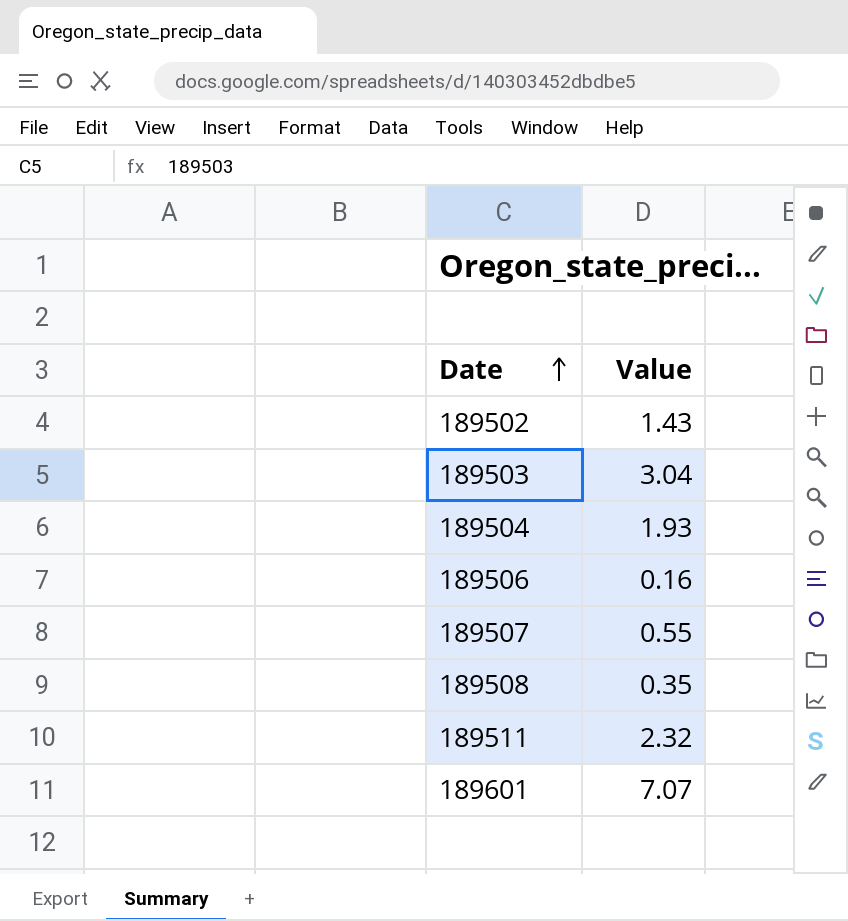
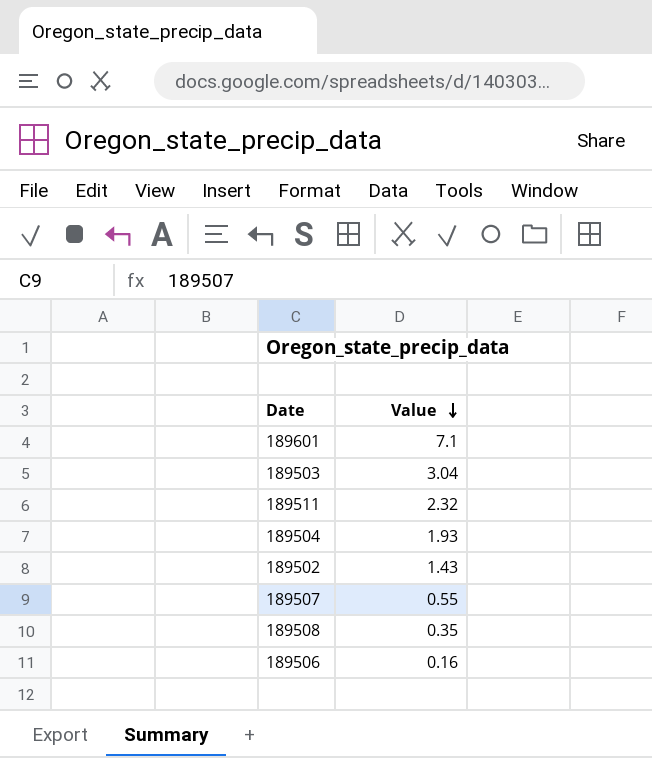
row order: Date ascending -> Value descending
189601 | Value: 7.07 -> 7.1

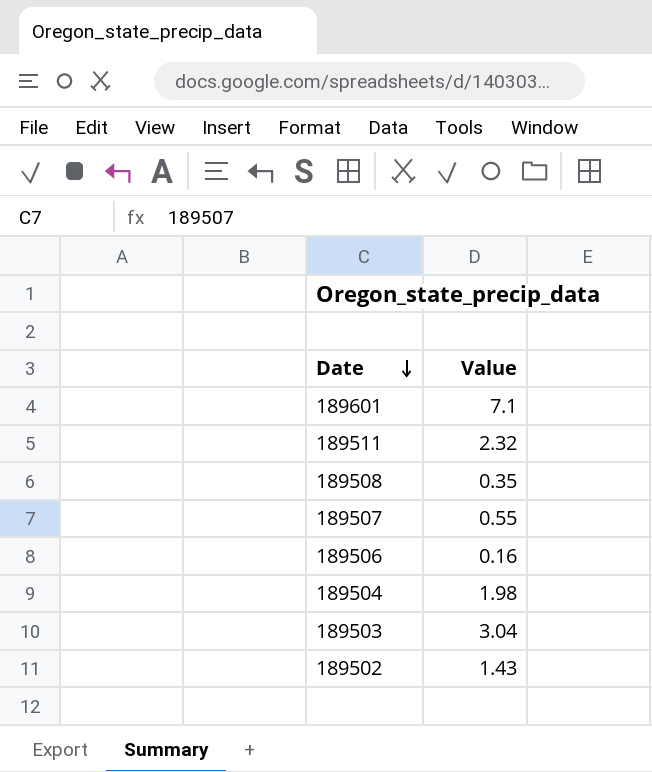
row order: Value descending -> Date descending
189504 | Value: 1.93 -> 1.98

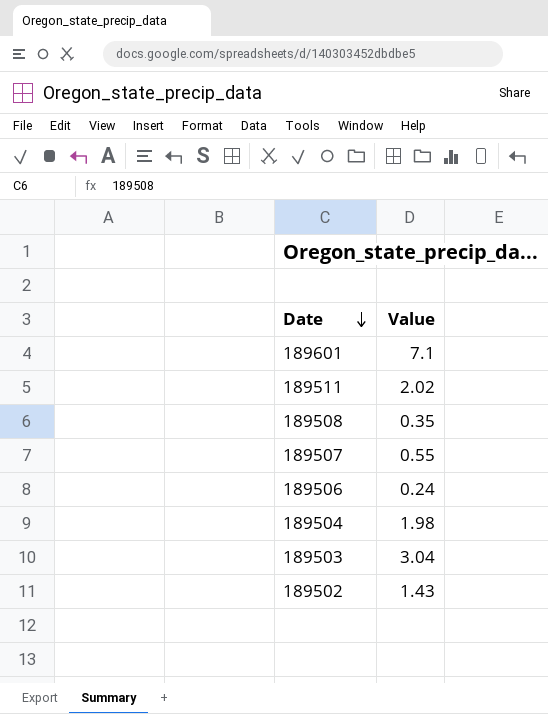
189511 | Value: 2.32 -> 2.02
189506 | Value: 0.16 -> 0.24

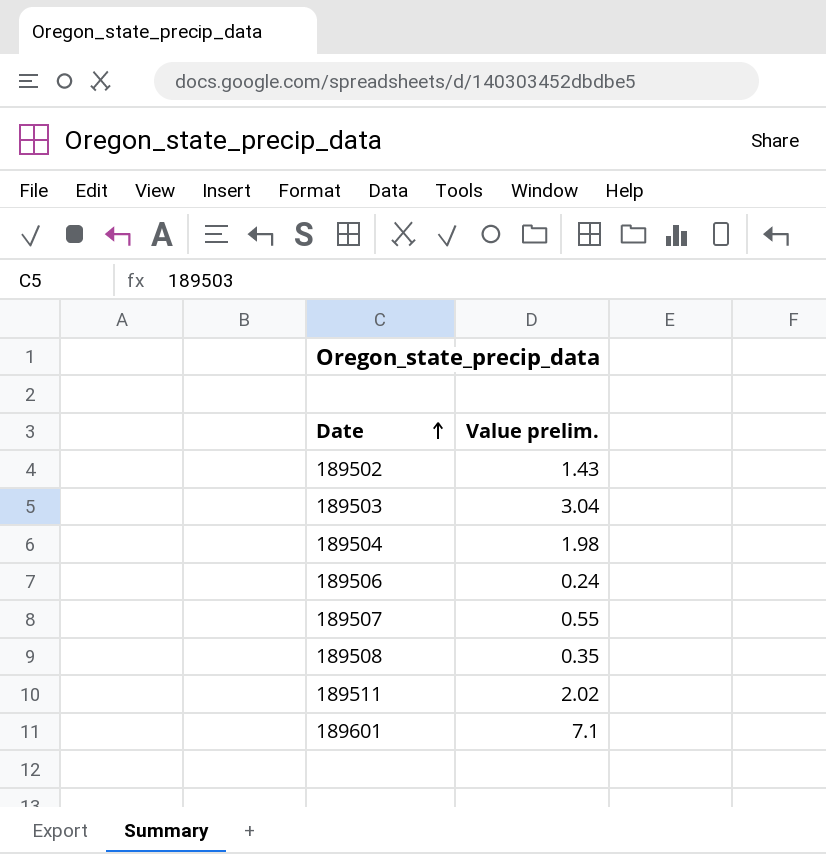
row order: Date descending -> Date ascending
column name: Value -> Value prelim.

